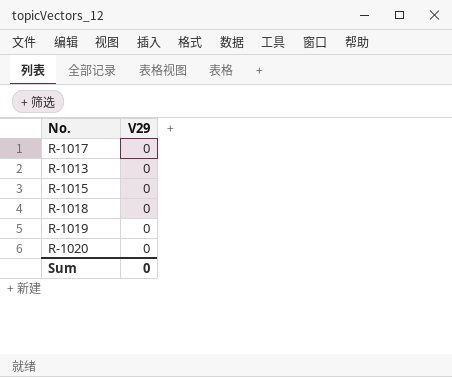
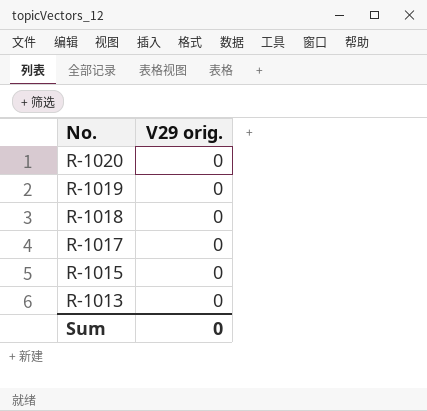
row order: none -> No. descending
column name: V29 -> V29 orig.

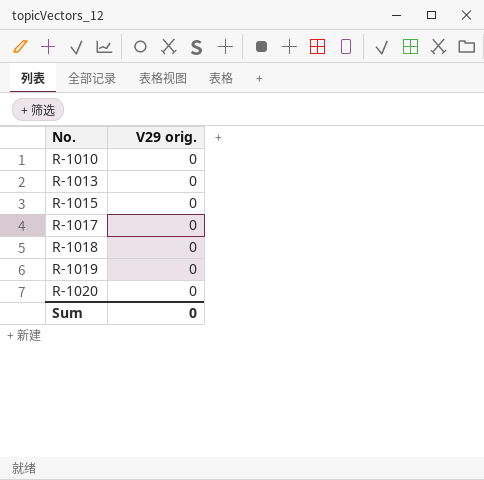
row order: No. descending -> No. ascending
row R-1010: none -> 0

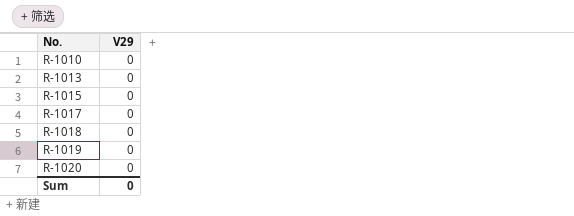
column name: V29 orig. -> V29

